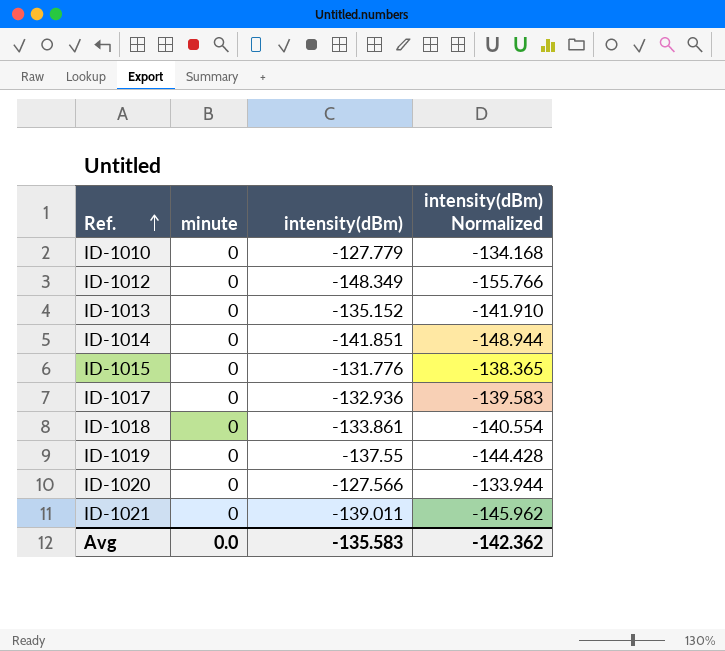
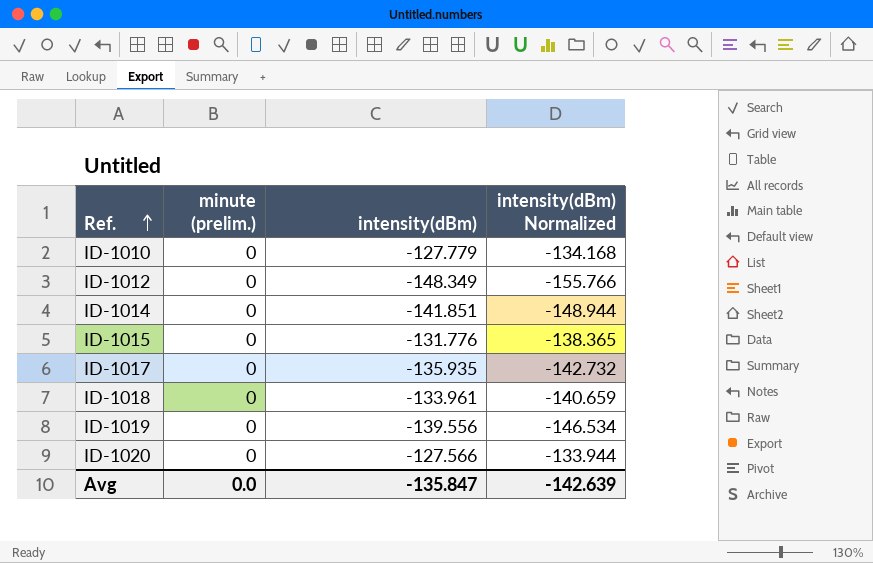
column name: minute -> minute (prelim.)
row ID-1013: 0 | -135.152 | -141.910 -> none
row ID-1021: 0 | -139.011 | -145.962 -> none
ID-1017 | intensity(dBm): -132.936 -> -135.935
ID-1017 | intensity(dBm) Normalized: -139.583 -> -142.732
ID-1018 | intensity(dBm): -133.861 -> -133.961
ID-1018 | intensity(dBm) Normalized: -140.554 -> -140.659
ID-1019 | intensity(dBm): -137.55 -> -139.556
ID-1019 | intensity(dBm) Normalized: -144.428 -> -146.534
Avg | intensity(dBm): -135.583 -> -135.847
Avg | intensity(dBm) Normalized: -142.362 -> -142.639

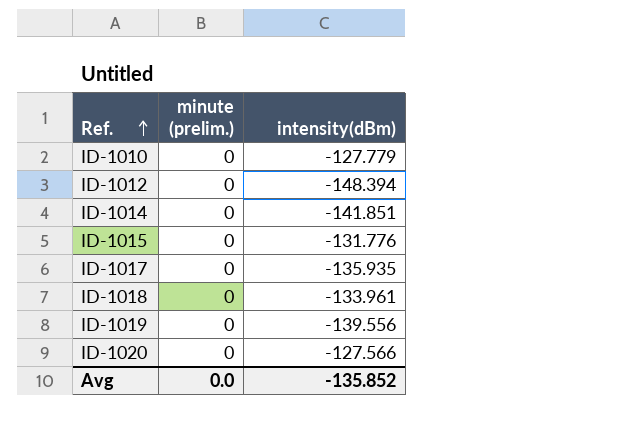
column intensity(dBm) Normalized | formula: [intensity(dBm)] * 1.05 -> none
ID-1012 | intensity(dBm): -148.349 -> -148.394
Avg | intensity(dBm): -135.847 -> -135.852

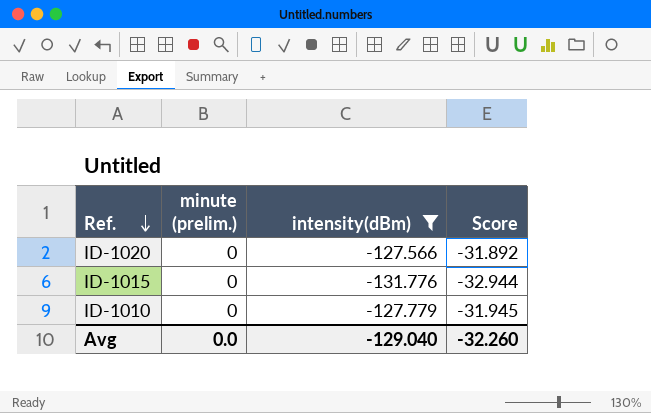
filter: none -> intensity(dBm) >= -131.776
row order: Ref. ascending -> Ref. descending
column Score | formula: none -> [intensity(dBm)] * 0.25
Avg | intensity(dBm): -135.852 -> -129.040

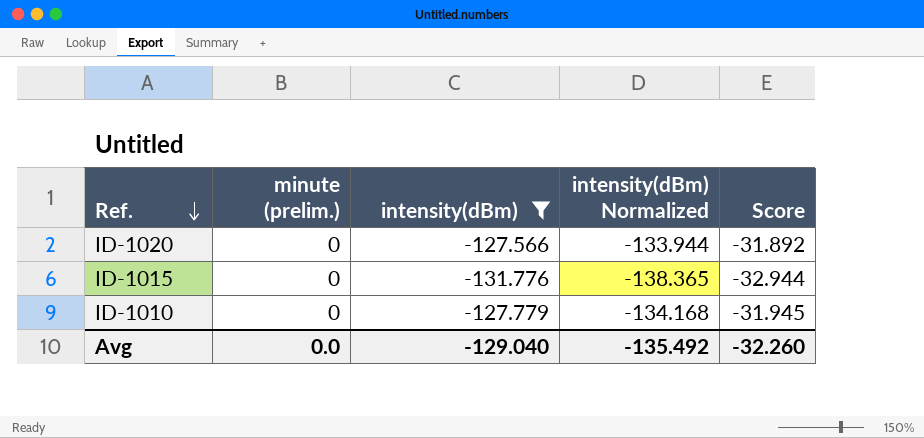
column intensity(dBm) Normalized | formula: none -> [intensity(dBm)] * 1.05

